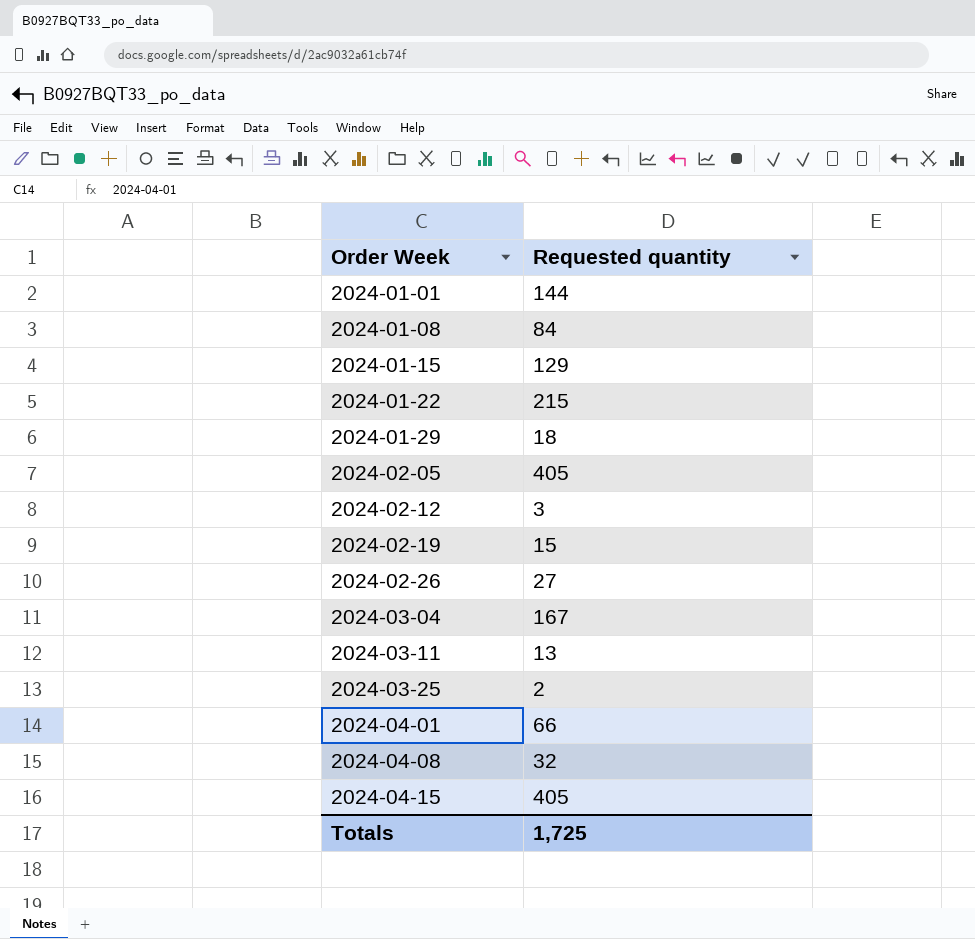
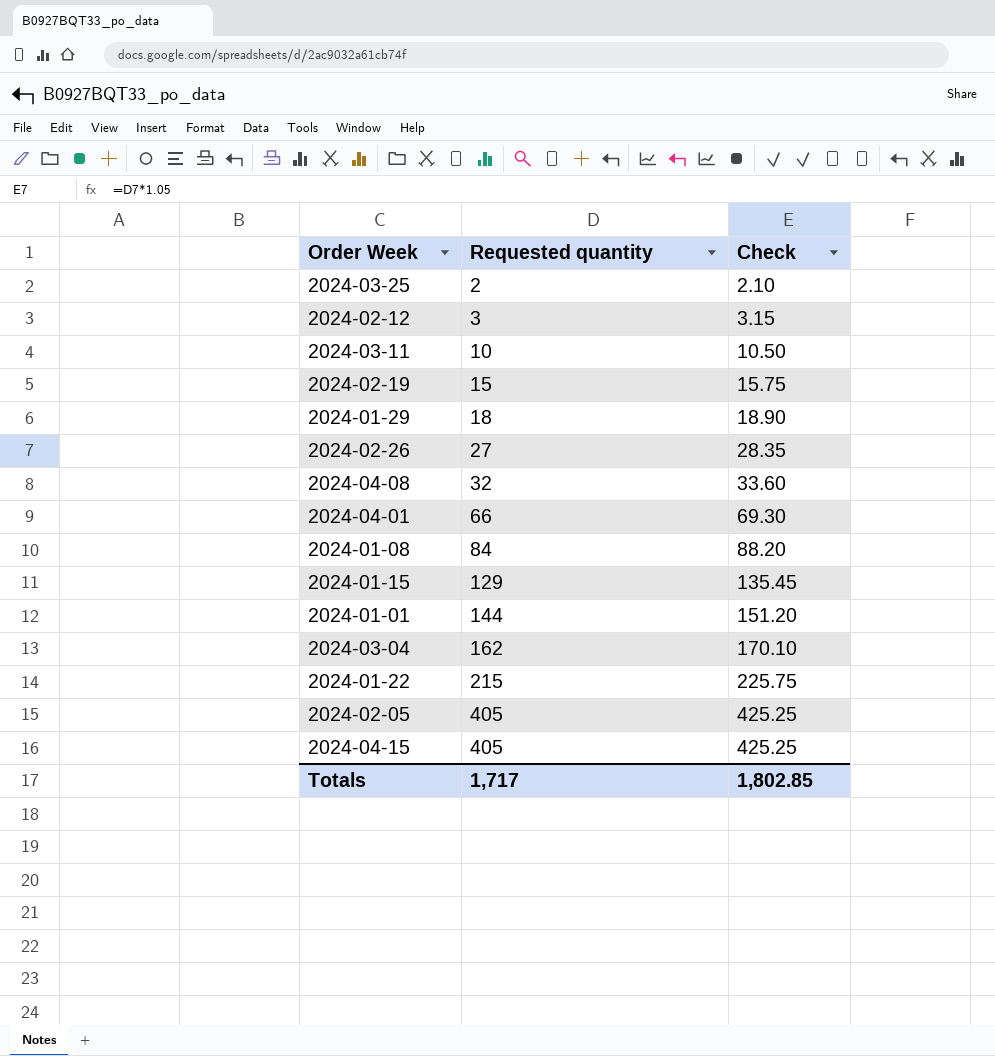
row order: Order Week ascending -> Requested quantity ascending
column Check | formula: none -> [Requested quantity] * 1.05
2024-03-11 | Requested quantity: 13 -> 10
2024-03-04 | Requested quantity: 167 -> 162
Totals | Requested quantity: 1,725 -> 1,717

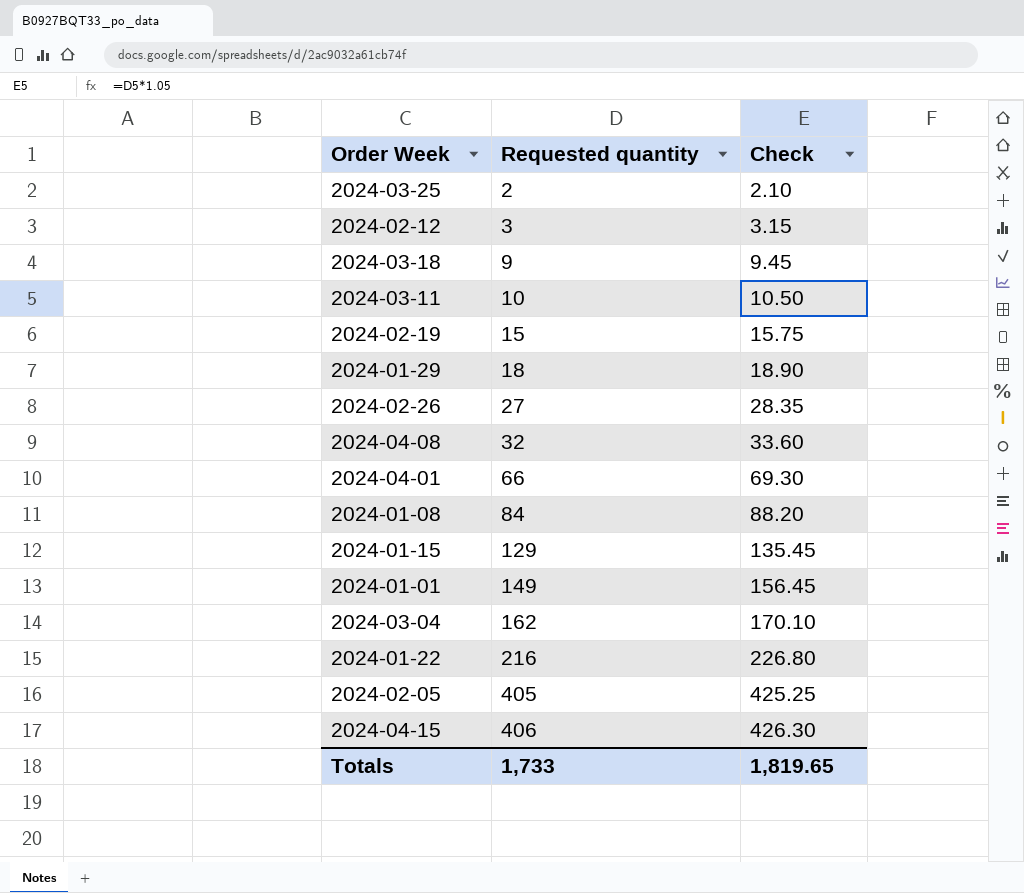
row 2024-03-18: none -> 9 | 9.45
2024-01-01 | Requested quantity: 144 -> 149
2024-01-01 | Check: 151.20 -> 156.45
2024-01-22 | Requested quantity: 215 -> 216
2024-01-22 | Check: 225.75 -> 226.80
2024-04-15 | Requested quantity: 405 -> 406
2024-04-15 | Check: 425.25 -> 426.30
Totals | Requested quantity: 1,717 -> 1,733
Totals | Check: 1,802.85 -> 1,819.65

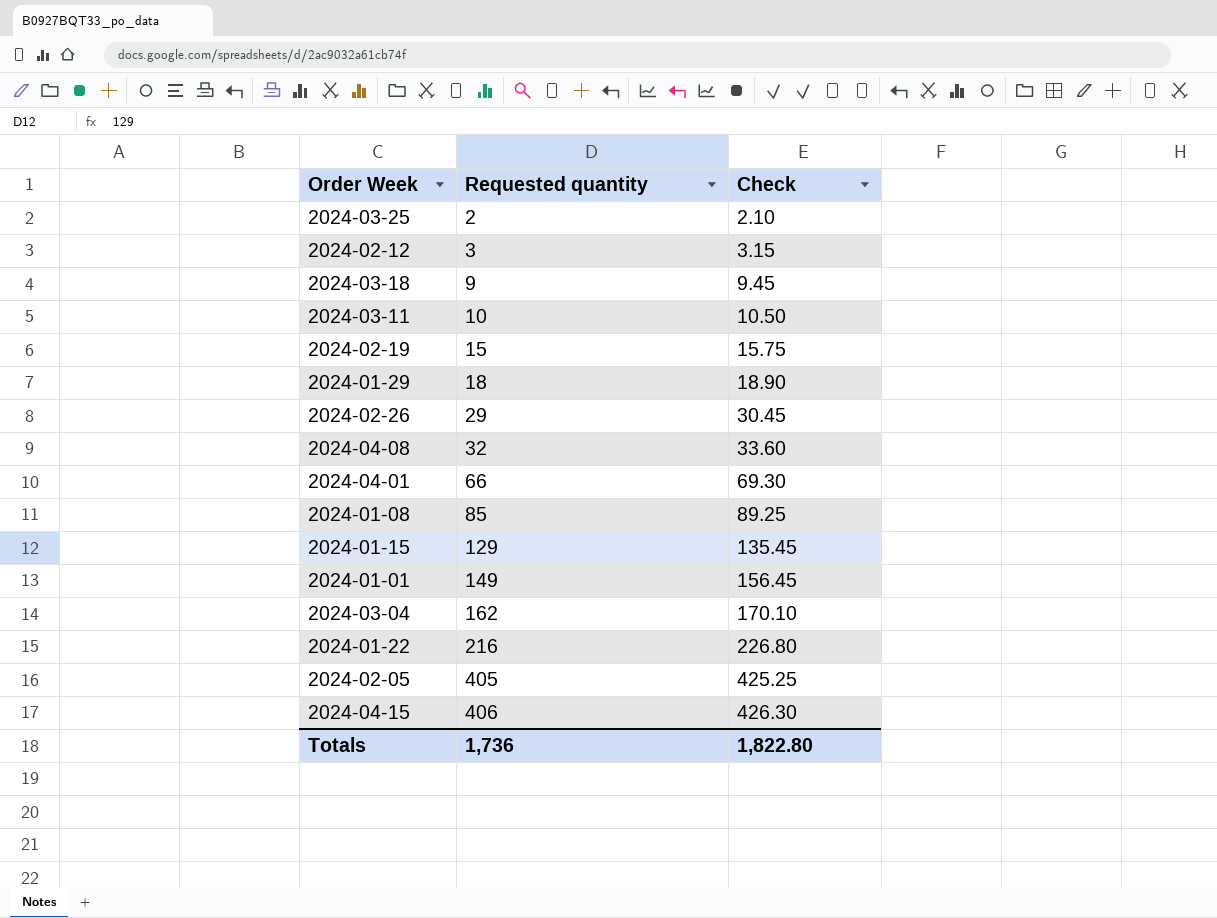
2024-02-26 | Requested quantity: 27 -> 29
2024-02-26 | Check: 28.35 -> 30.45
2024-01-08 | Requested quantity: 84 -> 85
2024-01-08 | Check: 88.20 -> 89.25
Totals | Requested quantity: 1,733 -> 1,736
Totals | Check: 1,819.65 -> 1,822.80

